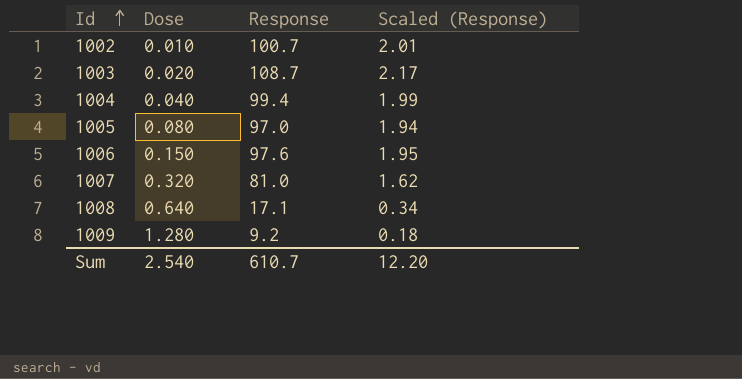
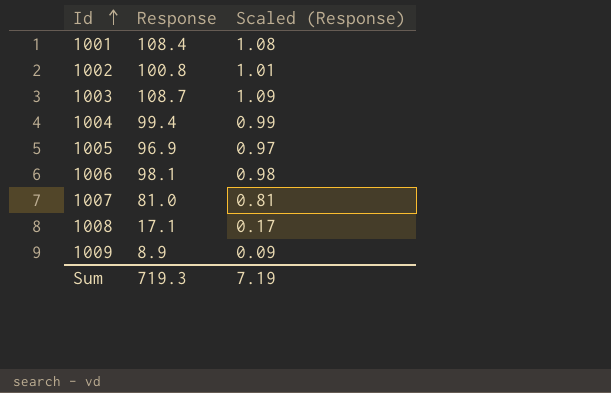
column Dose | position: 2 -> none
column Scaled (Response) | formula: [Response] * 0.02 -> [Response] * 0.01
row 1001: none -> 108.4 | 1.08
1002 | Response: 100.7 -> 100.8
1005 | Response: 97.0 -> 96.9
1006 | Response: 97.6 -> 98.1
1009 | Response: 9.2 -> 8.9
Sum | Response: 610.7 -> 719.3
Sum | Scaled (Response): 12.20 -> 7.19

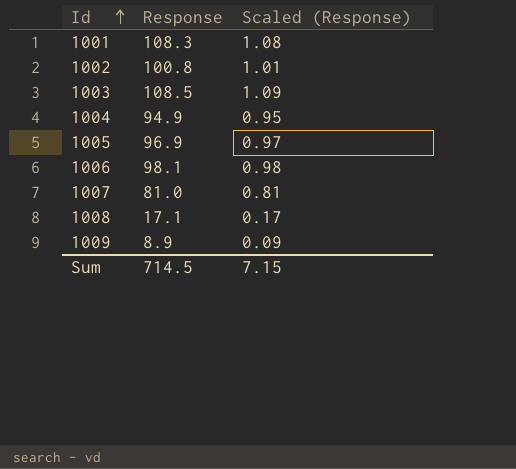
1001 | Response: 108.4 -> 108.3
1003 | Response: 108.7 -> 108.5
1004 | Response: 99.4 -> 94.9
1004 | Scaled (Response): 0.99 -> 0.95
Sum | Response: 719.3 -> 714.5
Sum | Scaled (Response): 7.19 -> 7.15

